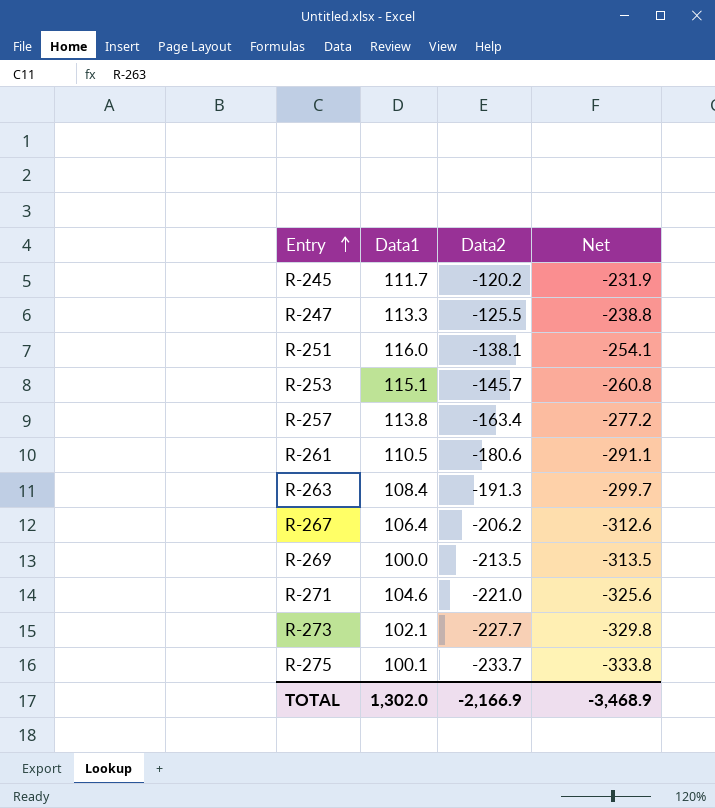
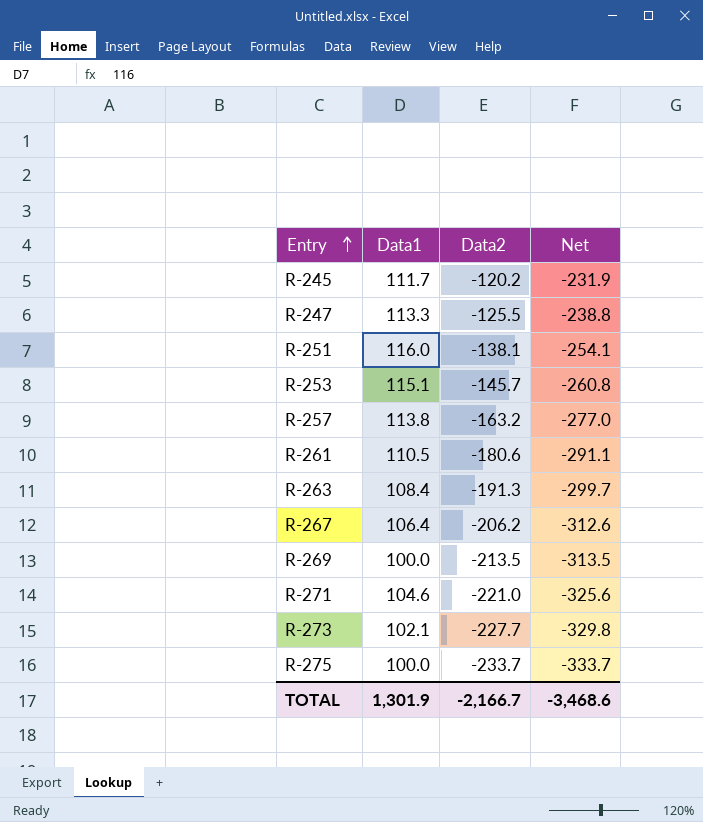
R-257 | Data2: -163.4 -> -163.2
R-257 | Net: -277.2 -> -277.0
R-275 | Data1: 100.1 -> 100.0
R-275 | Net: -333.8 -> -333.7
TOTAL | Data1: 1,302.0 -> 1,301.9
TOTAL | Data2: -2,166.9 -> -2,166.7
TOTAL | Net: -3,468.9 -> -3,468.6

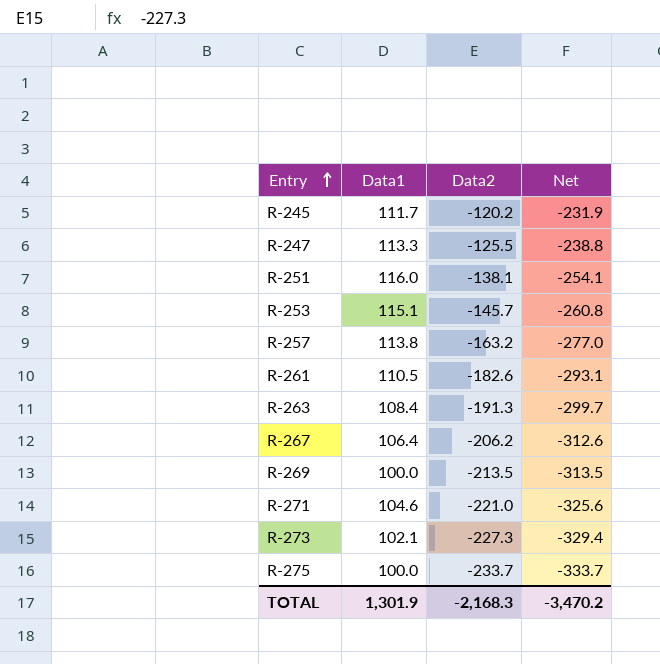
R-261 | Data2: -180.6 -> -182.6
R-261 | Net: -291.1 -> -293.1
R-273 | Data2: -227.7 -> -227.3
R-273 | Net: -329.8 -> -329.4
TOTAL | Data2: -2,166.7 -> -2,168.3
TOTAL | Net: -3,468.6 -> -3,470.2

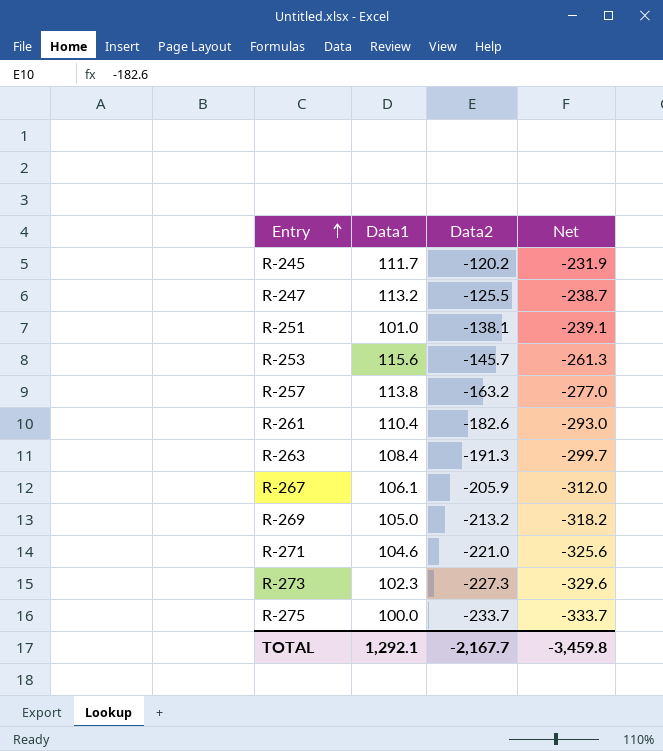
R-247 | Data1: 113.3 -> 113.2
R-247 | Net: -238.8 -> -238.7
R-251 | Data1: 116.0 -> 101.0
R-251 | Net: -254.1 -> -239.1
R-253 | Data1: 115.1 -> 115.6
R-253 | Net: -260.8 -> -261.3
R-261 | Data1: 110.5 -> 110.4
R-261 | Net: -293.1 -> -293.0
R-267 | Data1: 106.4 -> 106.1
R-267 | Data2: -206.2 -> -205.9
R-267 | Net: -312.6 -> -312.0
R-269 | Data1: 100.0 -> 105.0
R-269 | Data2: -213.5 -> -213.2
R-269 | Net: -313.5 -> -318.2
R-273 | Data1: 102.1 -> 102.3
R-273 | Net: -329.4 -> -329.6
TOTAL | Data1: 1,301.9 -> 1,292.1
TOTAL | Data2: -2,168.3 -> -2,167.7
TOTAL | Net: -3,470.2 -> -3,459.8

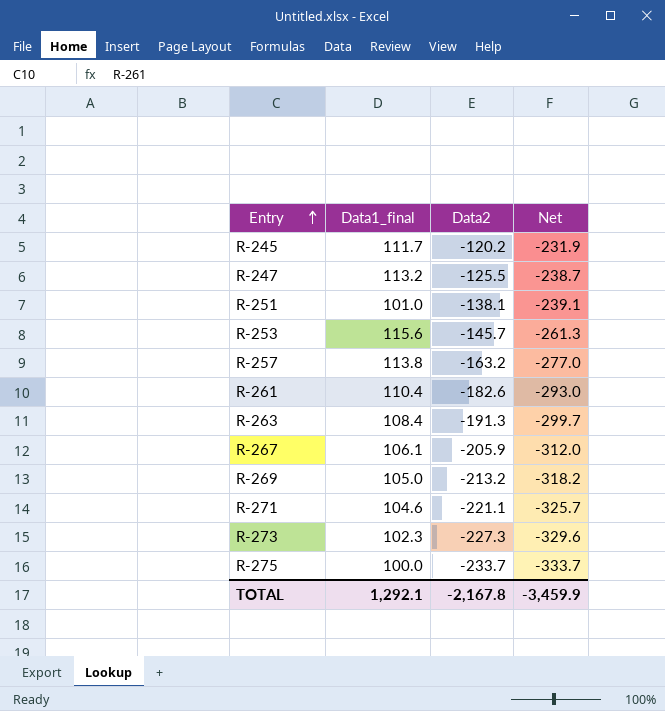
column name: Data1 -> Data1_final
R-271 | Data2: -221.0 -> -221.1
R-271 | Net: -325.6 -> -325.7
TOTAL | Data2: -2,167.7 -> -2,167.8
TOTAL | Net: -3,459.8 -> -3,459.9

